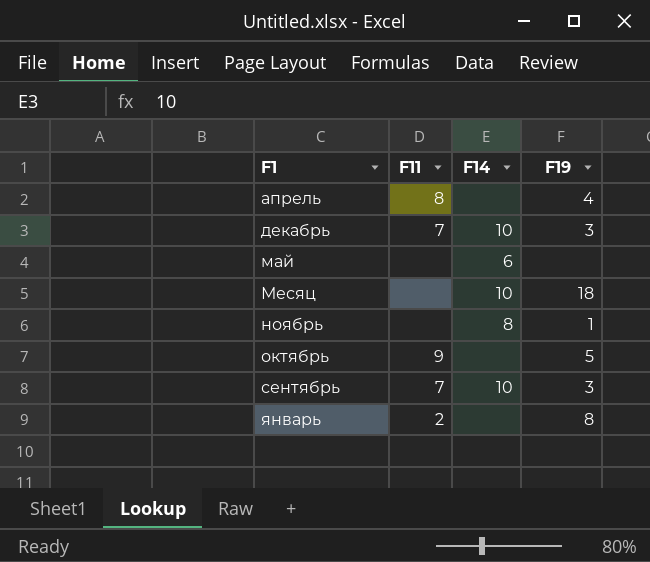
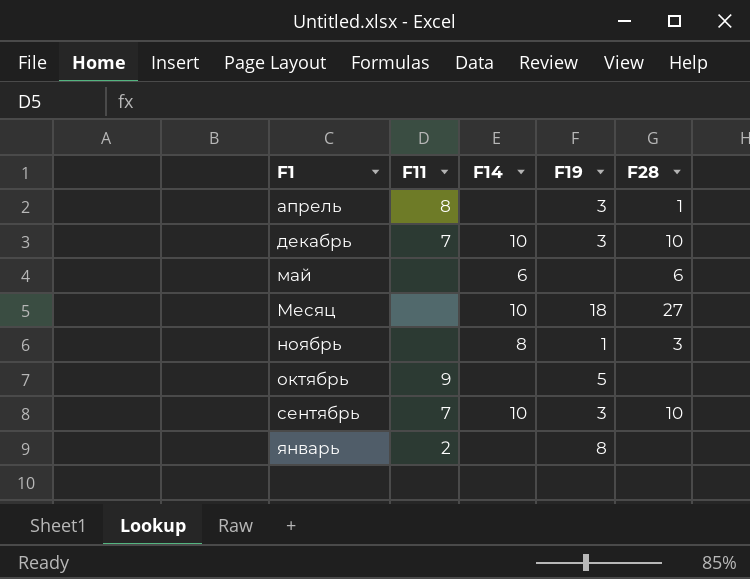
column F28 | position: none -> 5
апрель | F19: 4 -> 3

